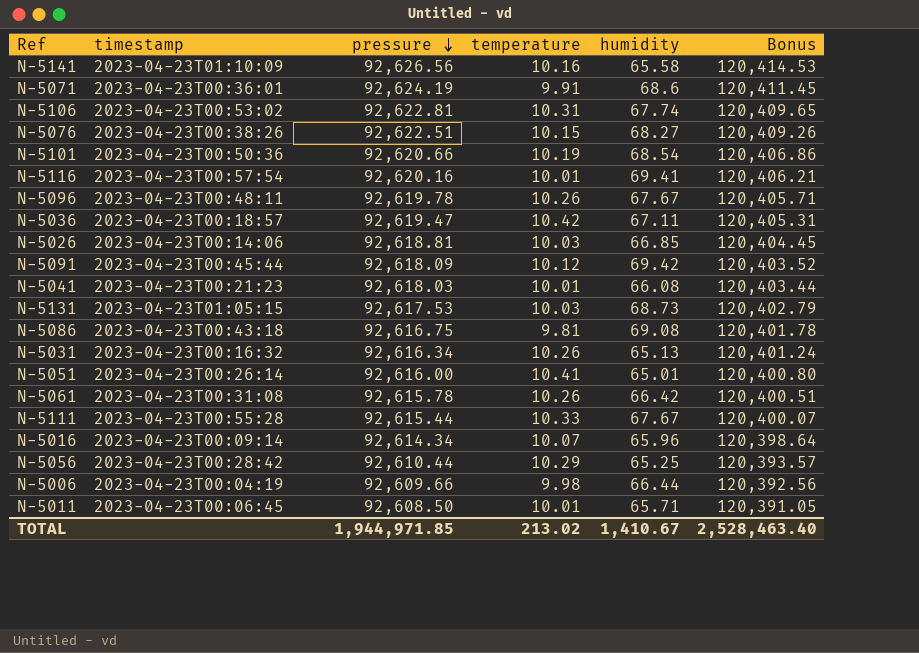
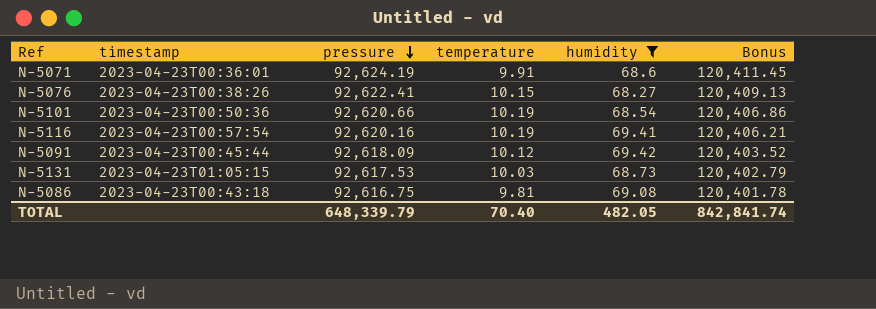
filter: none -> humidity >= 68.27
N-5076 | pressure: 92,622.51 -> 92,622.41
N-5076 | Bonus: 120,409.26 -> 120,409.13
N-5116 | temperature: 10.01 -> 10.19
TOTAL | pressure: 1,944,971.85 -> 648,339.79
TOTAL | temperature: 213.02 -> 70.40
TOTAL | humidity: 1,410.67 -> 482.05
TOTAL | Bonus: 2,528,463.40 -> 842,841.74

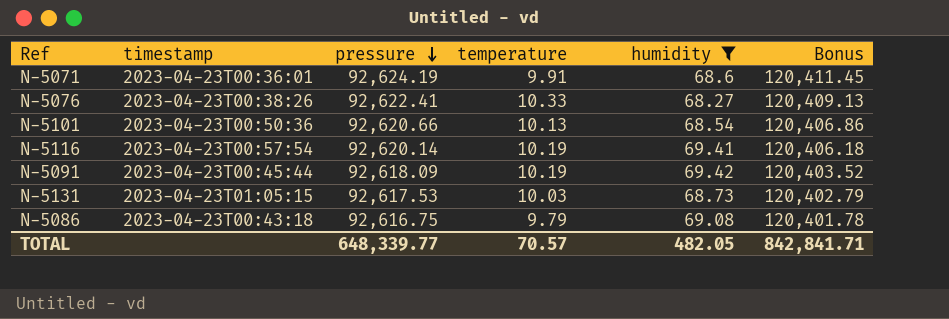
N-5076 | temperature: 10.15 -> 10.33
N-5101 | temperature: 10.19 -> 10.13
N-5116 | pressure: 92,620.16 -> 92,620.14
N-5116 | Bonus: 120,406.21 -> 120,406.18
N-5091 | temperature: 10.12 -> 10.19
N-5086 | temperature: 9.81 -> 9.79
TOTAL | pressure: 648,339.79 -> 648,339.77
TOTAL | temperature: 70.40 -> 70.57
TOTAL | Bonus: 842,841.74 -> 842,841.71

